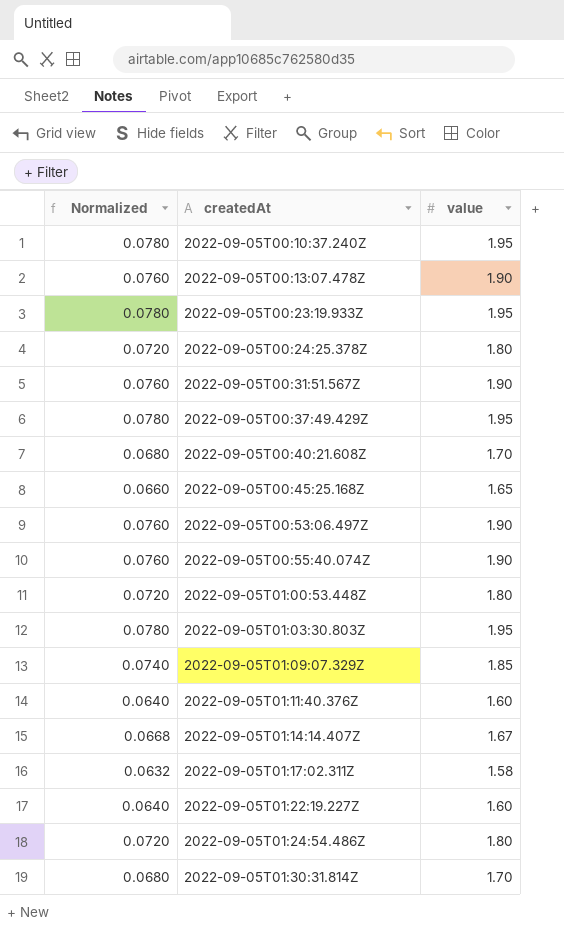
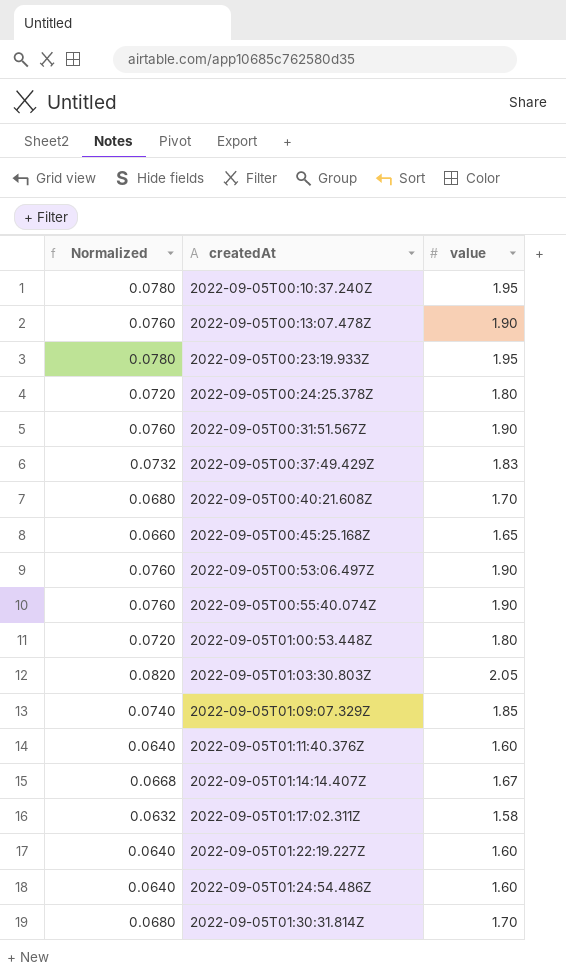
2022-09-05T00:37:49.429Z | Normalized: 0.0780 -> 0.0732
2022-09-05T00:37:49.429Z | value: 1.95 -> 1.83
2022-09-05T01:03:30.803Z | Normalized: 0.0780 -> 0.0820
2022-09-05T01:03:30.803Z | value: 1.95 -> 2.05
2022-09-05T01:24:54.486Z | Normalized: 0.0720 -> 0.0640
2022-09-05T01:24:54.486Z | value: 1.80 -> 1.60

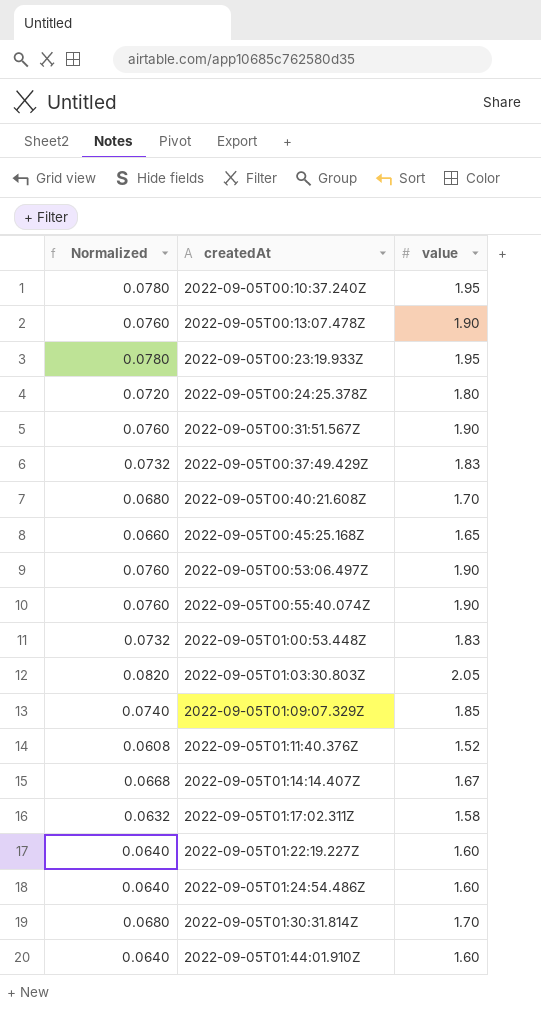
2022-09-05T01:00:53.448Z | Normalized: 0.0720 -> 0.0732
2022-09-05T01:00:53.448Z | value: 1.80 -> 1.83
2022-09-05T01:11:40.376Z | Normalized: 0.0640 -> 0.0608
2022-09-05T01:11:40.376Z | value: 1.60 -> 1.52
row 2022-09-05T01:44:01.910Z: none -> 0.0640 | 1.60

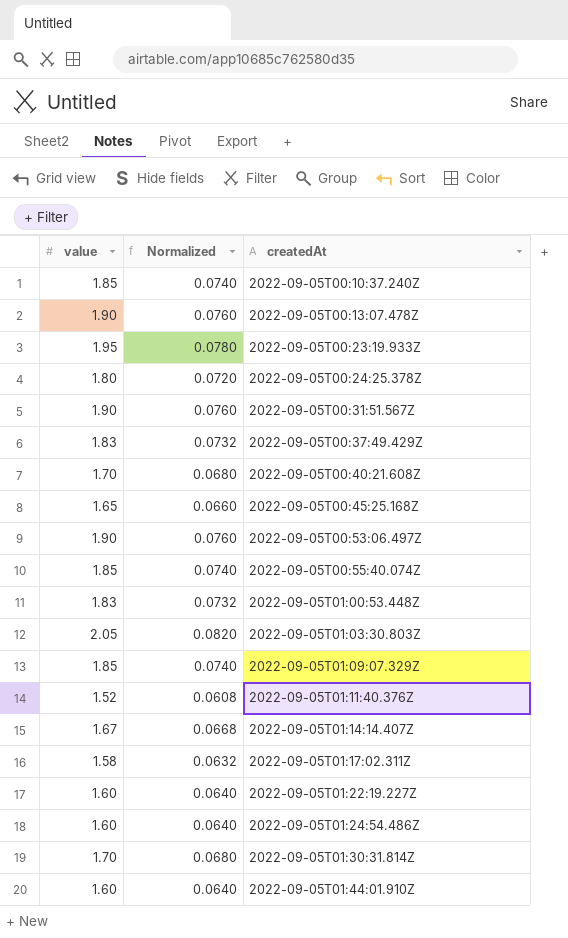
column value | position: 3 -> 1
2022-09-05T00:10:37.240Z | value: 1.95 -> 1.85
2022-09-05T00:10:37.240Z | Normalized: 0.0780 -> 0.0740
2022-09-05T00:55:40.074Z | value: 1.90 -> 1.85
2022-09-05T00:55:40.074Z | Normalized: 0.0760 -> 0.0740

